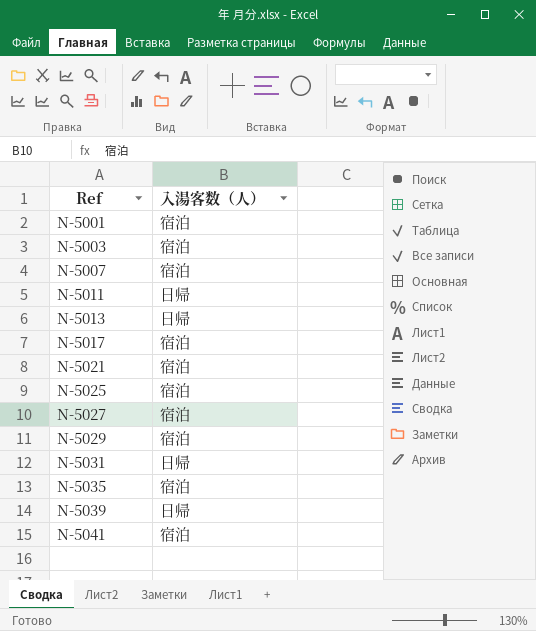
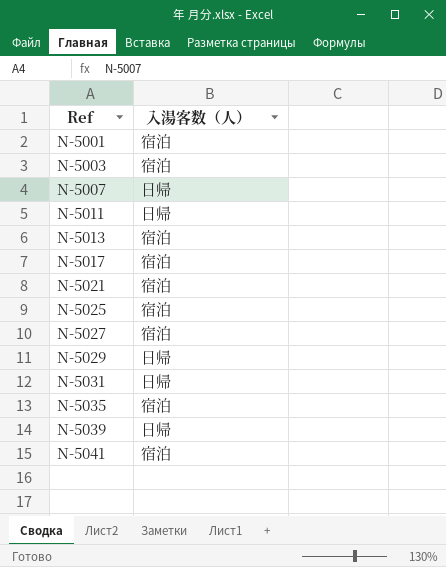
N-5007 | 入湯客数（人）: 宿泊 -> 日帰
N-5013 | 入湯客数（人）: 日帰 -> 宿泊
N-5029 | 入湯客数（人）: 宿泊 -> 日帰

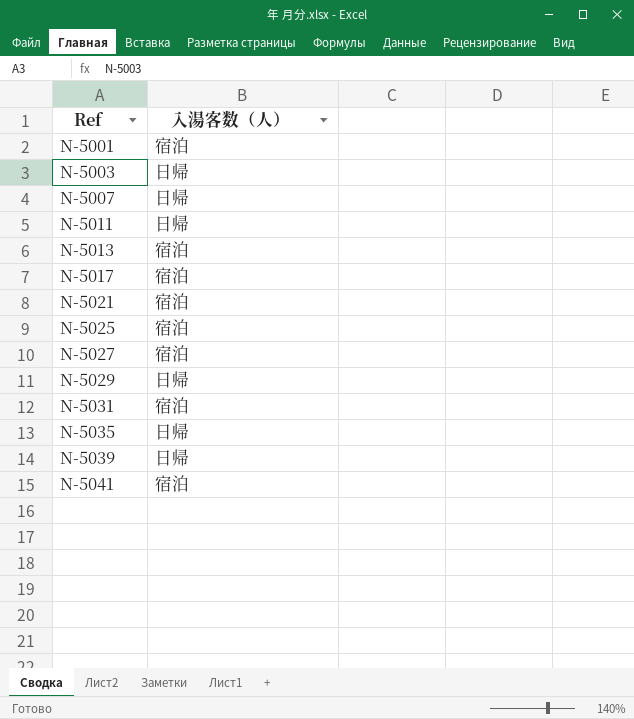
N-5003 | 入湯客数（人）: 宿泊 -> 日帰
N-5031 | 入湯客数（人）: 日帰 -> 宿泊
N-5035 | 入湯客数（人）: 宿泊 -> 日帰

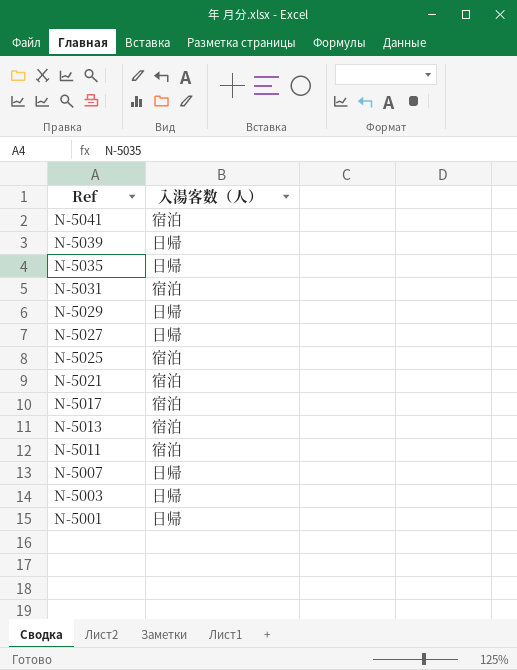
row order: Ref ascending -> Ref descending
N-5027 | 入湯客数（人）: 宿泊 -> 日帰
N-5011 | 入湯客数（人）: 日帰 -> 宿泊
N-5001 | 入湯客数（人）: 宿泊 -> 日帰

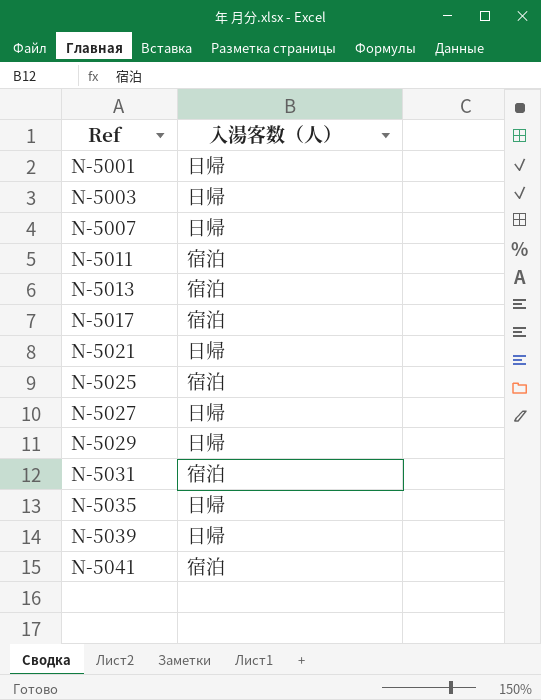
row order: Ref descending -> Ref ascending
N-5021 | 入湯客数（人）: 宿泊 -> 日帰

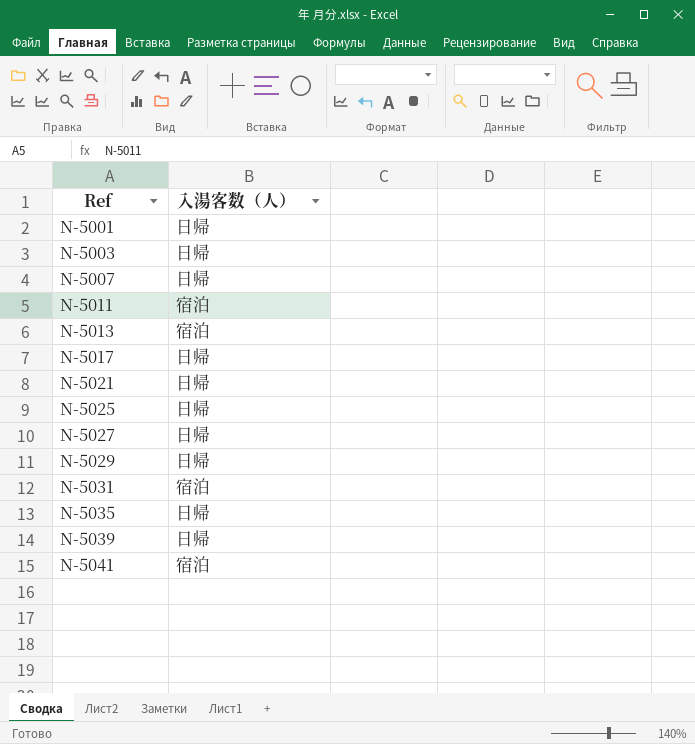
N-5017 | 入湯客数（人）: 宿泊 -> 日帰
N-5025 | 入湯客数（人）: 宿泊 -> 日帰

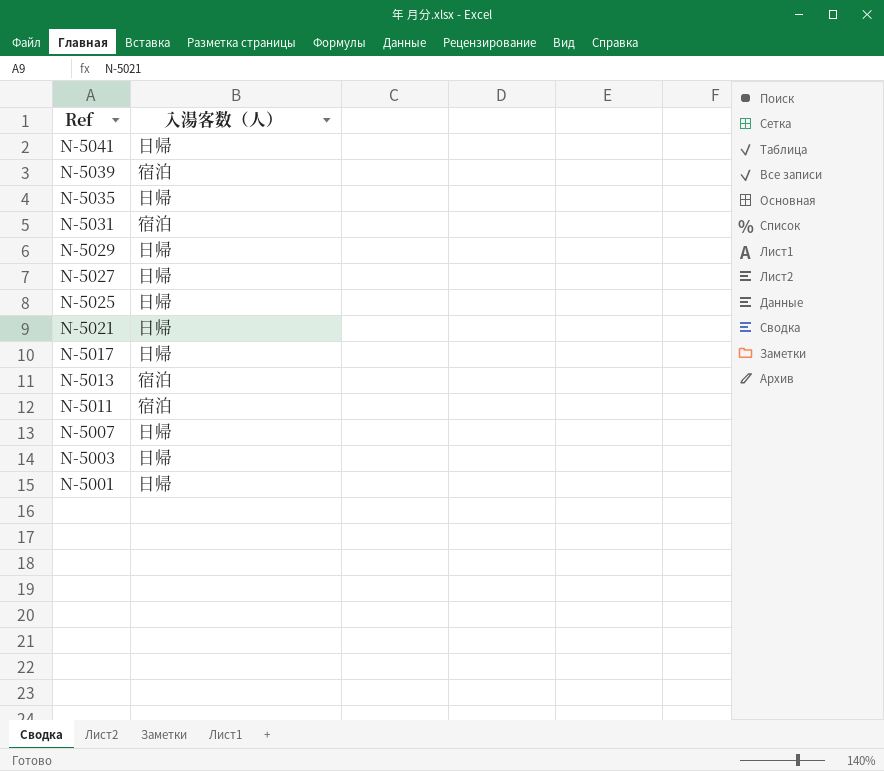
row order: Ref ascending -> Ref descending
N-5041 | 入湯客数（人）: 宿泊 -> 日帰
N-5039 | 入湯客数（人）: 日帰 -> 宿泊

